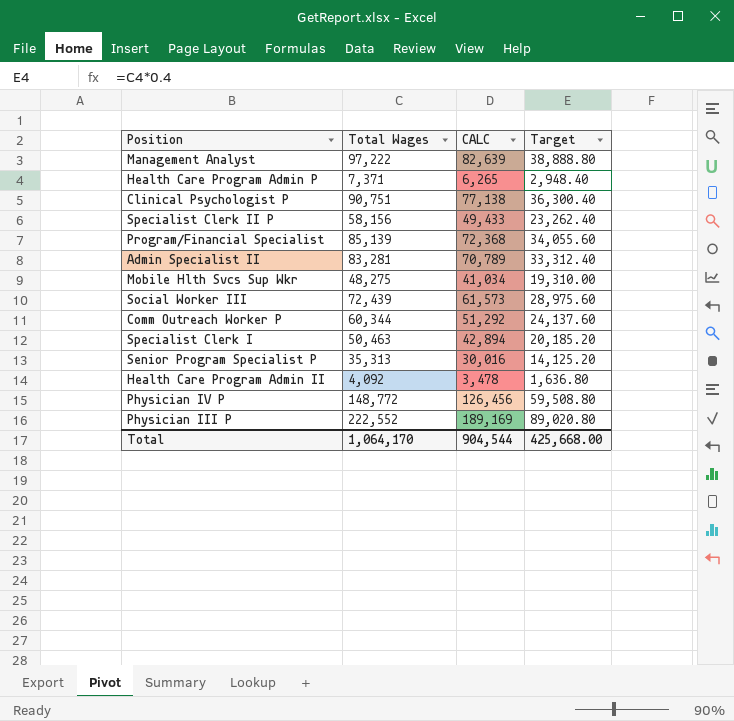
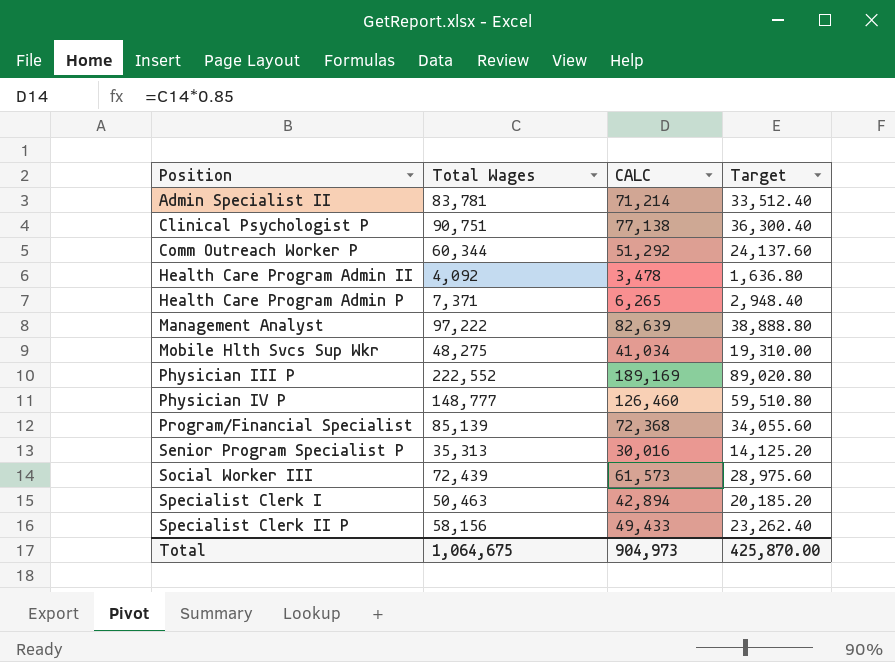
row order: none -> Position ascending
Admin Specialist II | Total Wages: 83,281 -> 83,781
Admin Specialist II | CALC: 70,789 -> 71,214
Admin Specialist II | Target: 33,312.40 -> 33,512.40
Physician IV P | Total Wages: 148,772 -> 148,777
Physician IV P | CALC: 126,456 -> 126,460
Physician IV P | Target: 59,508.80 -> 59,510.80
Total | Total Wages: 1,064,170 -> 1,064,675
Total | CALC: 904,544 -> 904,973
Total | Target: 425,668.00 -> 425,870.00

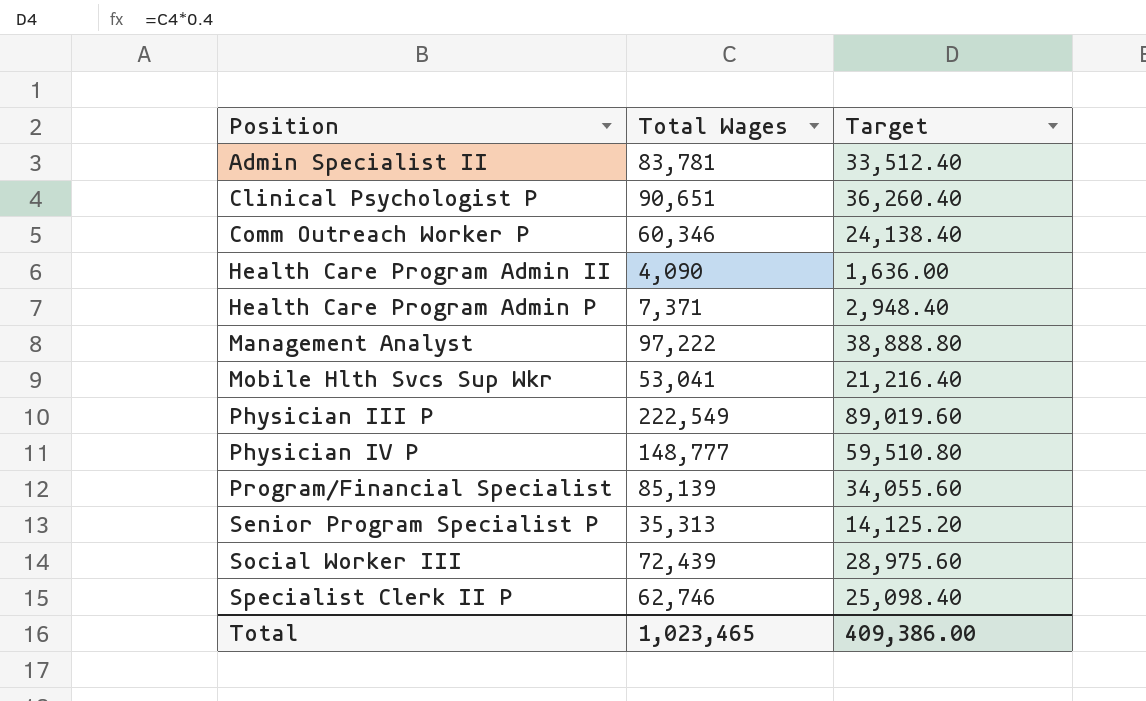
column CALC | formula: [Total Wages] * 0.85 -> none
row Specialist Clerk I: 50,463 | 42,894 | 20,185.20 -> none
Clinical Psychologist P | Total Wages: 90,751 -> 90,651
Clinical Psychologist P | Target: 36,300.40 -> 36,260.40
Comm Outreach Worker P | Total Wages: 60,344 -> 60,346
Comm Outreach Worker P | Target: 24,137.60 -> 24,138.40
Health Care Program Admin II | Total Wages: 4,092 -> 4,090
Health Care Program Admin II | Target: 1,636.80 -> 1,636.00
Mobile Hlth Svcs Sup Wkr | Total Wages: 48,275 -> 53,041
Mobile Hlth Svcs Sup Wkr | Target: 19,310.00 -> 21,216.40
Physician III P | Total Wages: 222,552 -> 222,549
Physician III P | Target: 89,020.80 -> 89,019.60
Specialist Clerk II P | Total Wages: 58,156 -> 62,746
Specialist Clerk II P | Target: 23,262.40 -> 25,098.40
Total | Total Wages: 1,064,675 -> 1,023,465
Total | Target: 425,870.00 -> 409,386.00

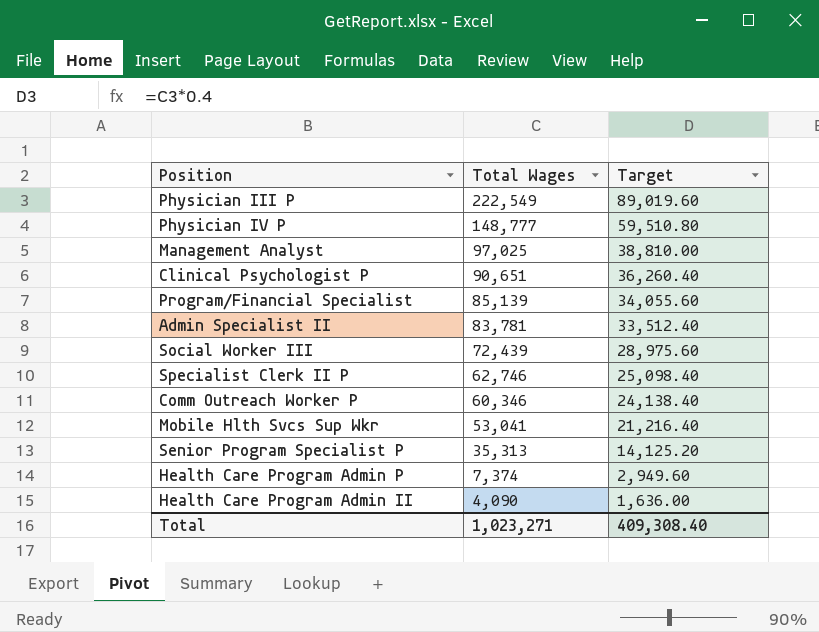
row order: Position ascending -> Total Wages descending
Management Analyst | Total Wages: 97,222 -> 97,025
Management Analyst | Target: 38,888.80 -> 38,810.00
Health Care Program Admin P | Total Wages: 7,371 -> 7,374
Health Care Program Admin P | Target: 2,948.40 -> 2,949.60
Total | Total Wages: 1,023,465 -> 1,023,271
Total | Target: 409,386.00 -> 409,308.40

